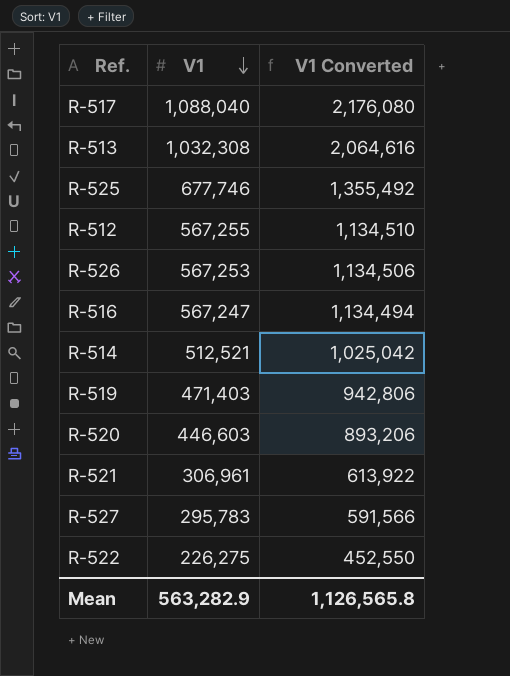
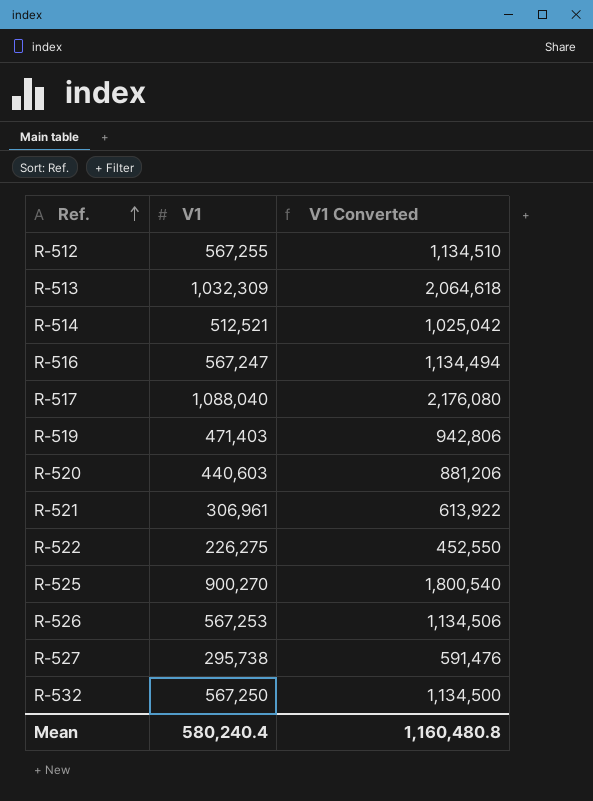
row order: V1 descending -> Ref. ascending
R-513 | V1: 1,032,308 -> 1,032,309
R-513 | V1 Converted: 2,064,616 -> 2,064,618
R-520 | V1: 446,603 -> 440,603
R-520 | V1 Converted: 893,206 -> 881,206
R-525 | V1: 677,746 -> 900,270
R-525 | V1 Converted: 1,355,492 -> 1,800,540
R-527 | V1: 295,783 -> 295,738
R-527 | V1 Converted: 591,566 -> 591,476
row R-532: none -> 567,250 | 1,134,500
Mean | V1: 563,282.9 -> 580,240.4
Mean | V1 Converted: 1,126,565.8 -> 1,160,480.8

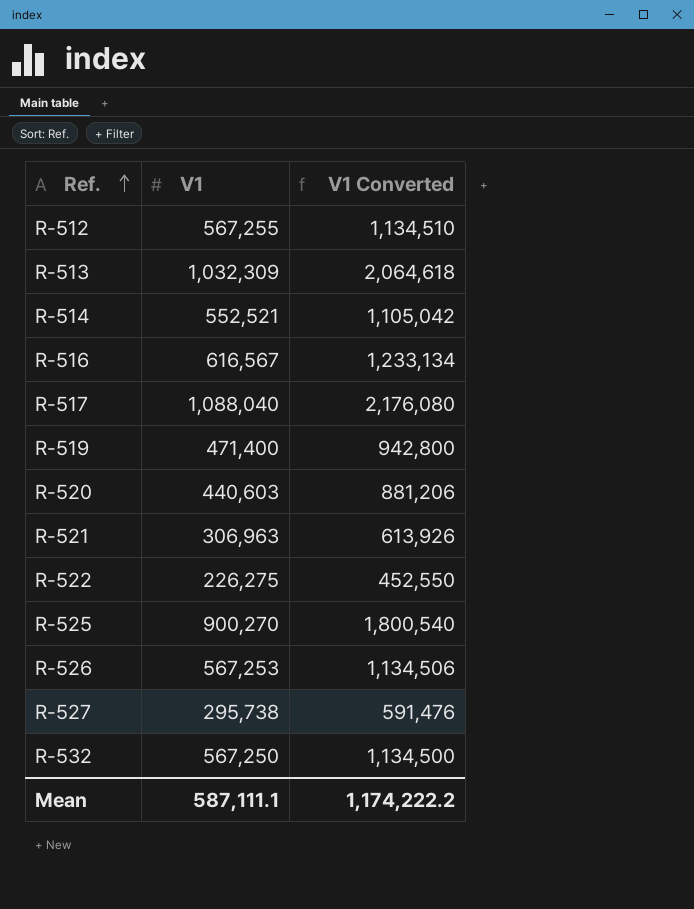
R-514 | V1: 512,521 -> 552,521
R-514 | V1 Converted: 1,025,042 -> 1,105,042
R-516 | V1: 567,247 -> 616,567
R-516 | V1 Converted: 1,134,494 -> 1,233,134
R-519 | V1: 471,403 -> 471,400
R-519 | V1 Converted: 942,806 -> 942,800
R-521 | V1: 306,961 -> 306,963
R-521 | V1 Converted: 613,922 -> 613,926
Mean | V1: 580,240.4 -> 587,111.1
Mean | V1 Converted: 1,160,480.8 -> 1,174,222.2

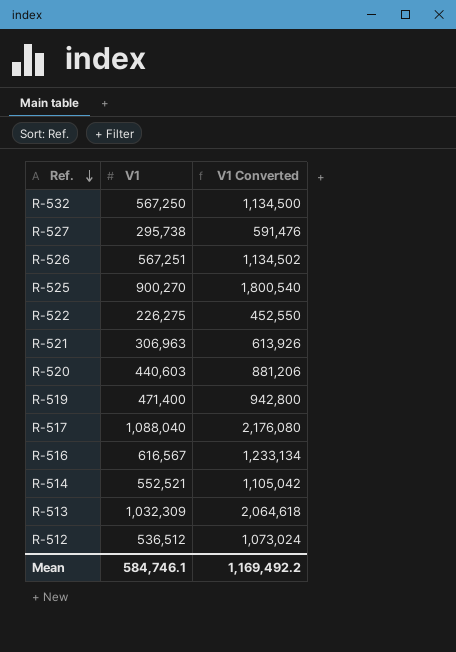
row order: Ref. ascending -> Ref. descending
R-526 | V1: 567,253 -> 567,251
R-526 | V1 Converted: 1,134,506 -> 1,134,502
R-512 | V1: 567,255 -> 536,512
R-512 | V1 Converted: 1,134,510 -> 1,073,024
Mean | V1: 587,111.1 -> 584,746.1
Mean | V1 Converted: 1,174,222.2 -> 1,169,492.2

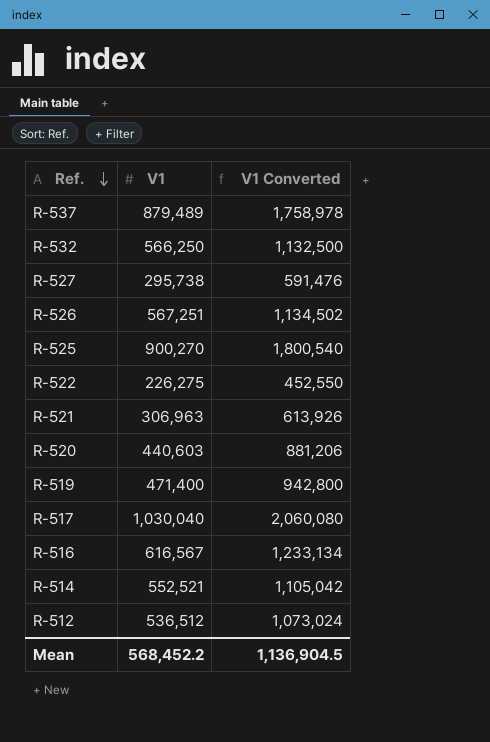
row R-513: 1,032,309 | 2,064,618 -> none
row R-537: none -> 879,489 | 1,758,978
R-532 | V1: 567,250 -> 566,250
R-532 | V1 Converted: 1,134,500 -> 1,132,500
R-517 | V1: 1,088,040 -> 1,030,040
R-517 | V1 Converted: 2,176,080 -> 2,060,080
Mean | V1: 584,746.1 -> 568,452.2
Mean | V1 Converted: 1,169,492.2 -> 1,136,904.5

